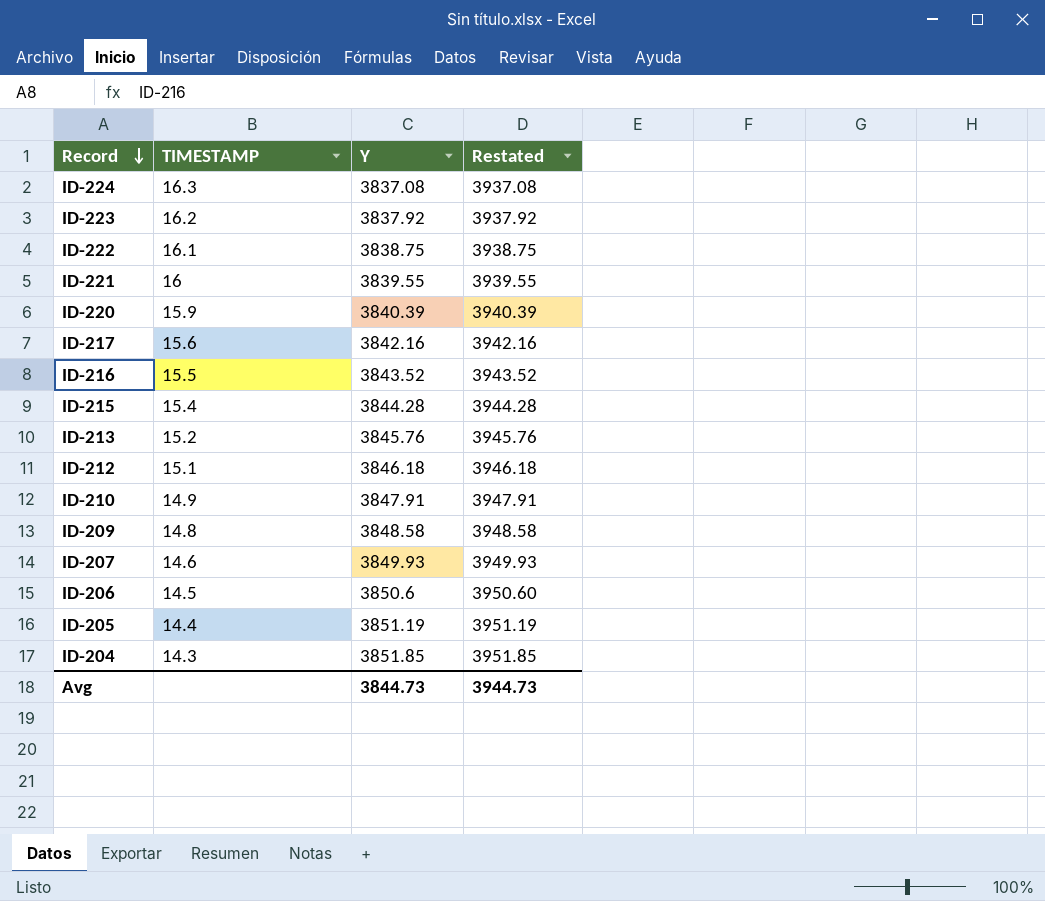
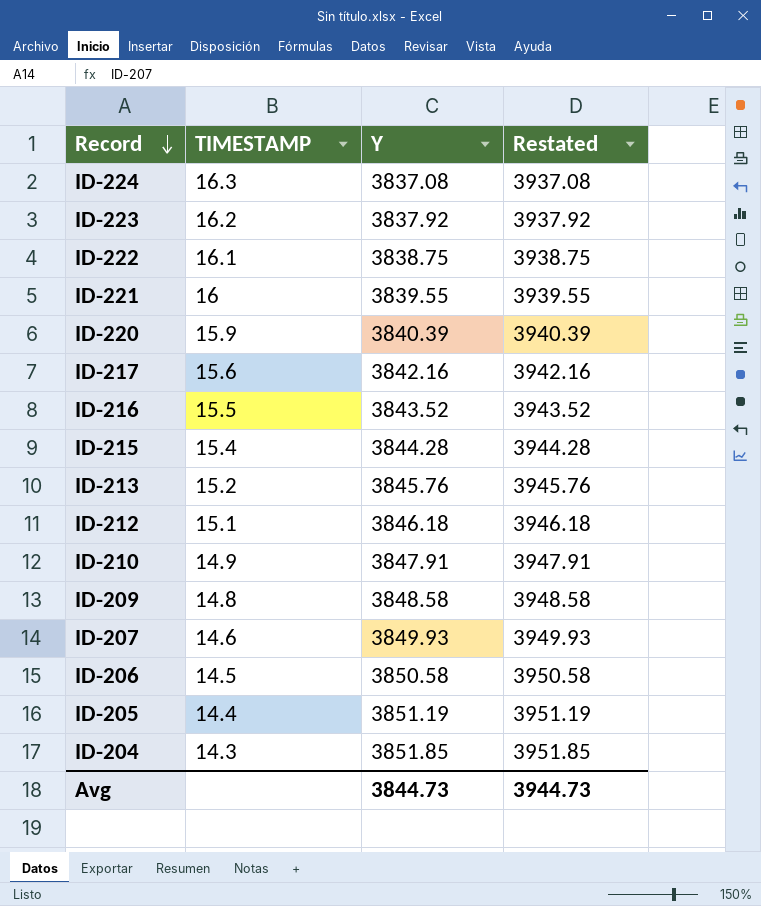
ID-206 | Y: 3850.6 -> 3850.58
ID-206 | Restated: 3950.60 -> 3950.58

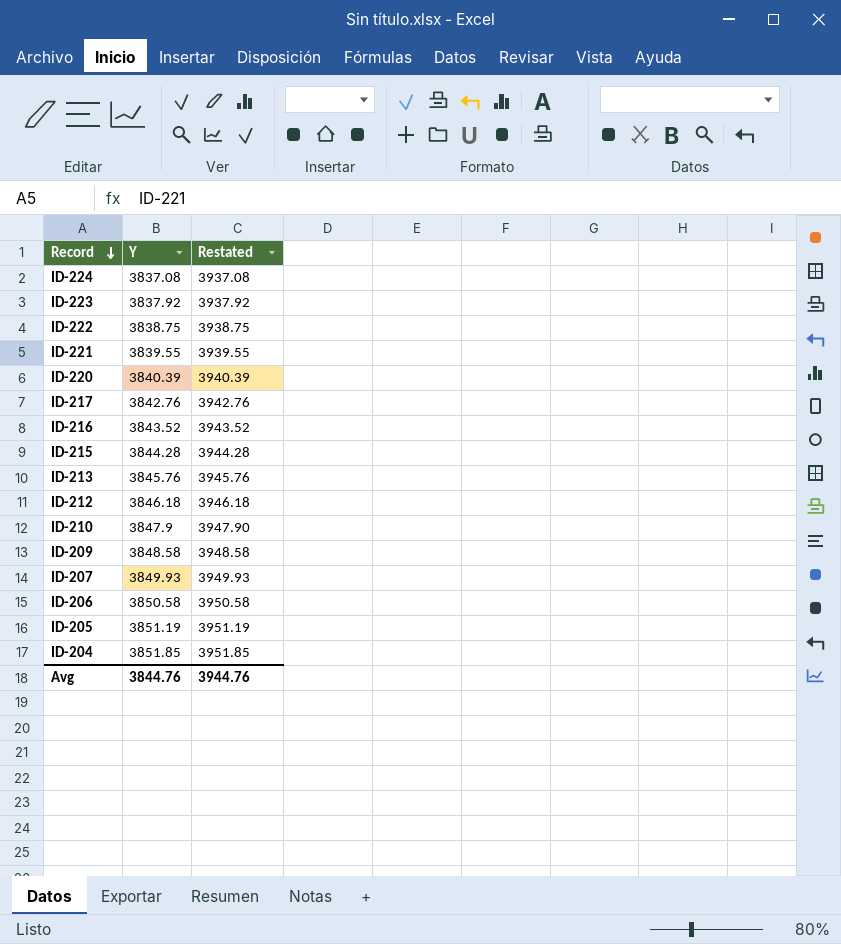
column TIMESTAMP | position: 2 -> none
ID-217 | Y: 3842.16 -> 3842.76
ID-217 | Restated: 3942.16 -> 3942.76
ID-210 | Y: 3847.91 -> 3847.9
ID-210 | Restated: 3947.91 -> 3947.90
Avg | Y: 3844.73 -> 3844.76
Avg | Restated: 3944.73 -> 3944.76

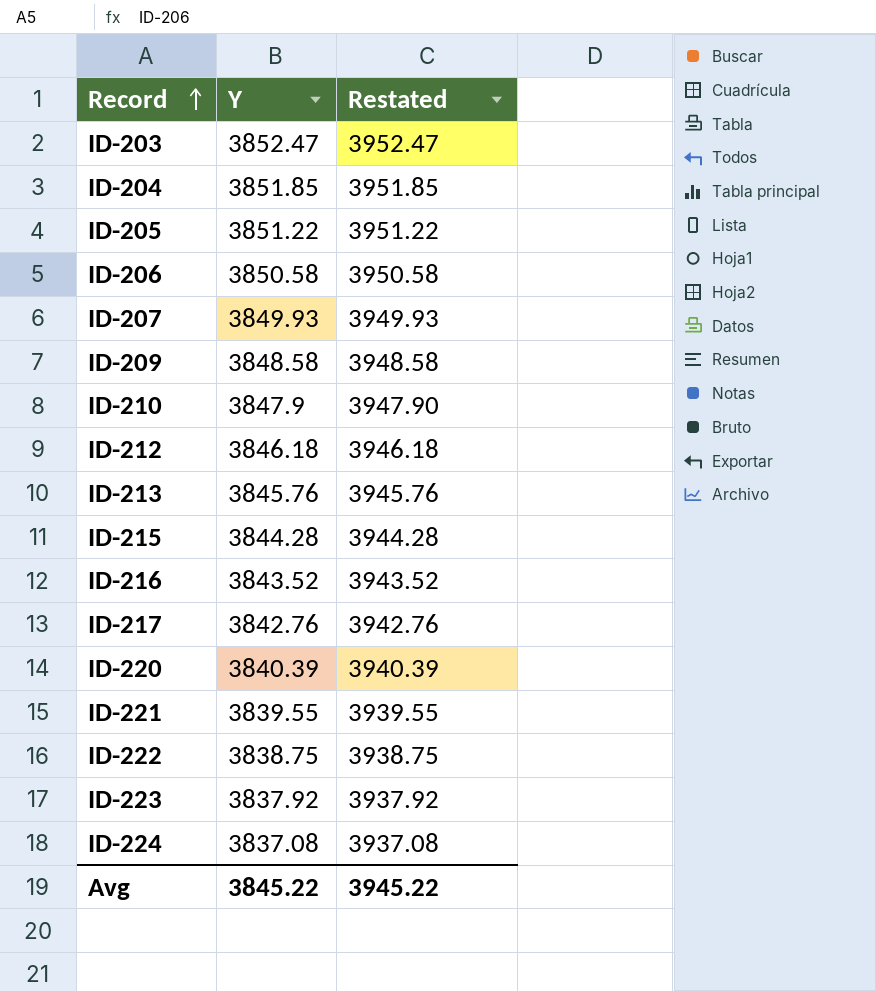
row order: Record descending -> Record ascending
row ID-203: none -> 3852.47 | 3952.47
ID-205 | Y: 3851.19 -> 3851.22
ID-205 | Restated: 3951.19 -> 3951.22
Avg | Y: 3844.76 -> 3845.22
Avg | Restated: 3944.76 -> 3945.22

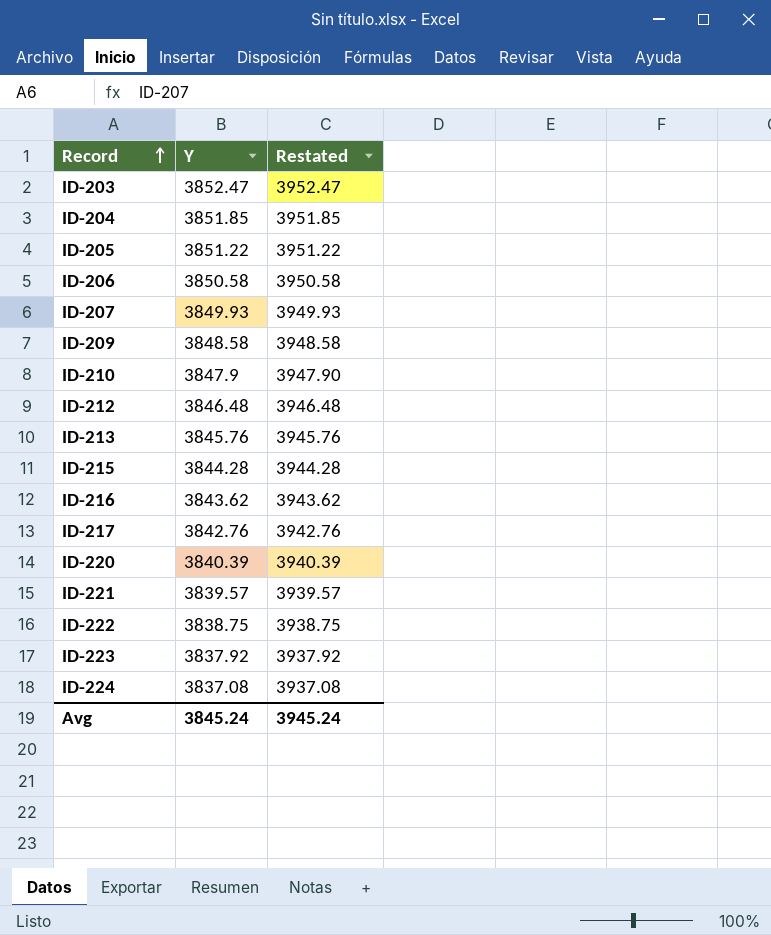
ID-212 | Y: 3846.18 -> 3846.48
ID-212 | Restated: 3946.18 -> 3946.48
ID-216 | Y: 3843.52 -> 3843.62
ID-216 | Restated: 3943.52 -> 3943.62
ID-221 | Y: 3839.55 -> 3839.57
ID-221 | Restated: 3939.55 -> 3939.57
Avg | Y: 3845.22 -> 3845.24
Avg | Restated: 3945.22 -> 3945.24

